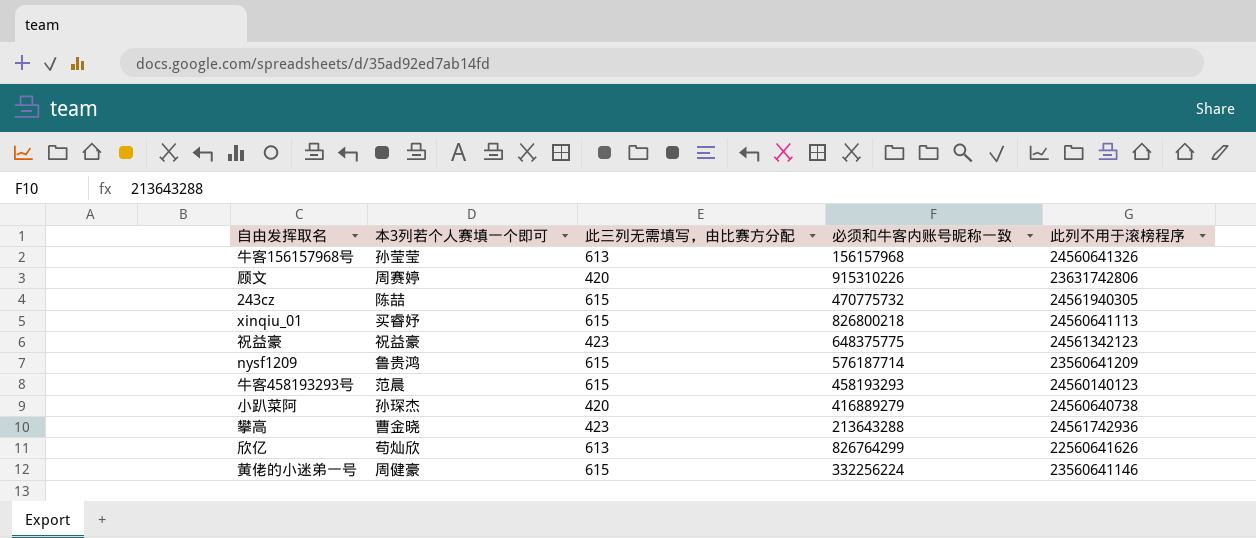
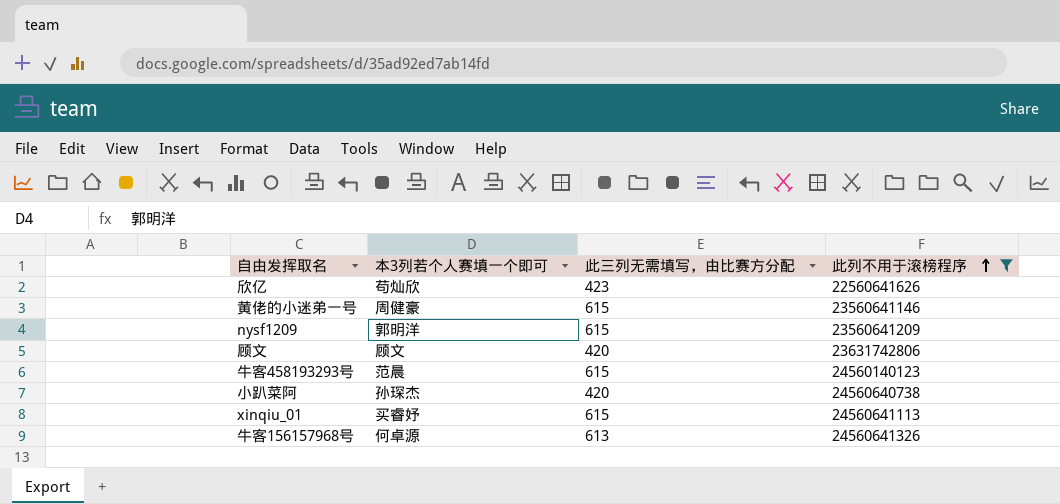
filter: none -> 此列不用于滚榜程序 <= 24560641326
row order: none -> 此列不用于滚榜程序 ascending
column 必须和牛客内账号昵称一致 | position: 4 -> none
欣亿 | 此三列无需填写，由比赛方分配: 613 -> 423
nysf1209 | 本3列若个人赛填一个即可: 鲁贵鸿 -> 郭明洋
顾文 | 本3列若个人赛填一个即可: 周赛婷 -> 顾文
牛客156157968号 | 本3列若个人赛填一个即可: 孙莹莹 -> 何卓源

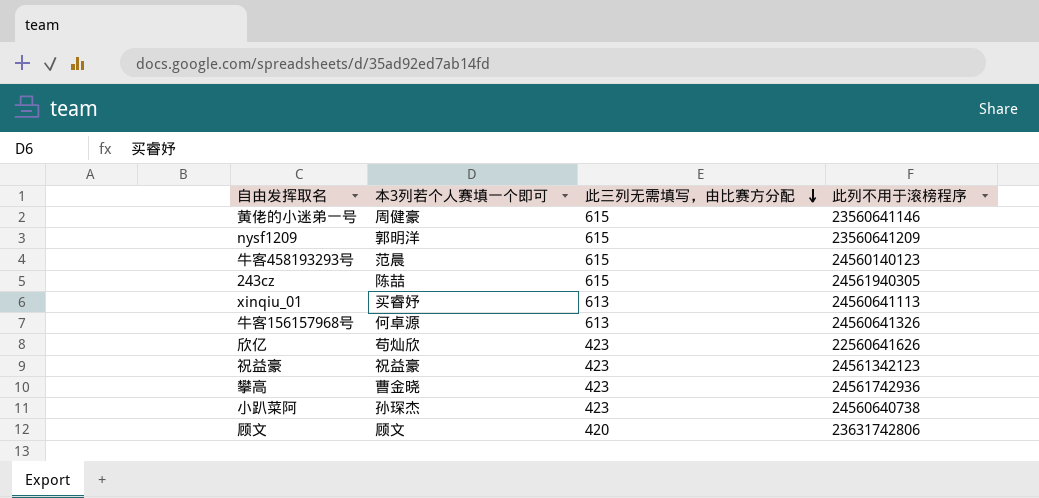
filter: 此列不用于滚榜程序 <= 24560641326 -> none
row order: 此列不用于滚榜程序 ascending -> 此三列无需填写，由比赛方分配 descending
xinqiu_01 | 此三列无需填写，由比赛方分配: 615 -> 613
小趴菜阿 | 此三列无需填写，由比赛方分配: 420 -> 423

